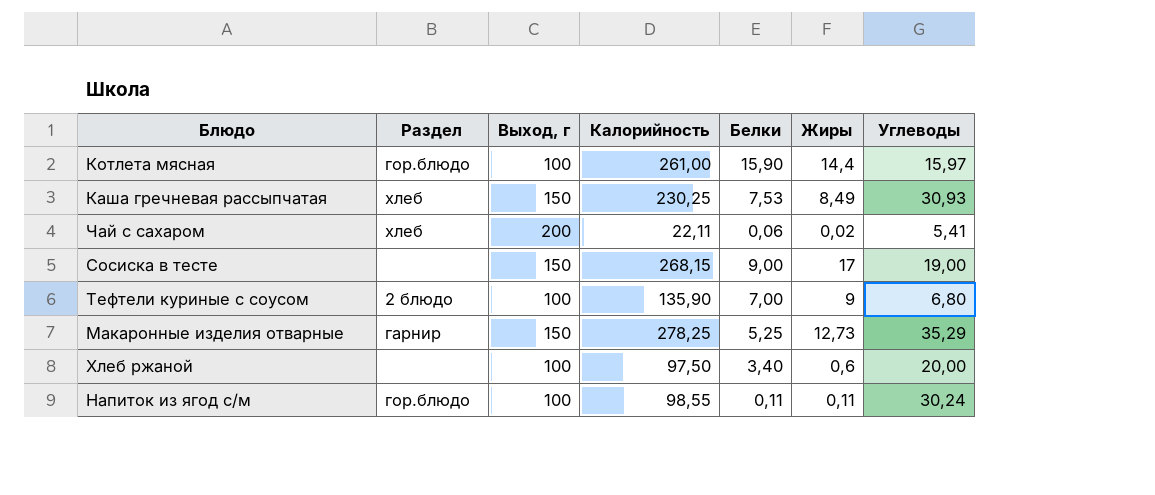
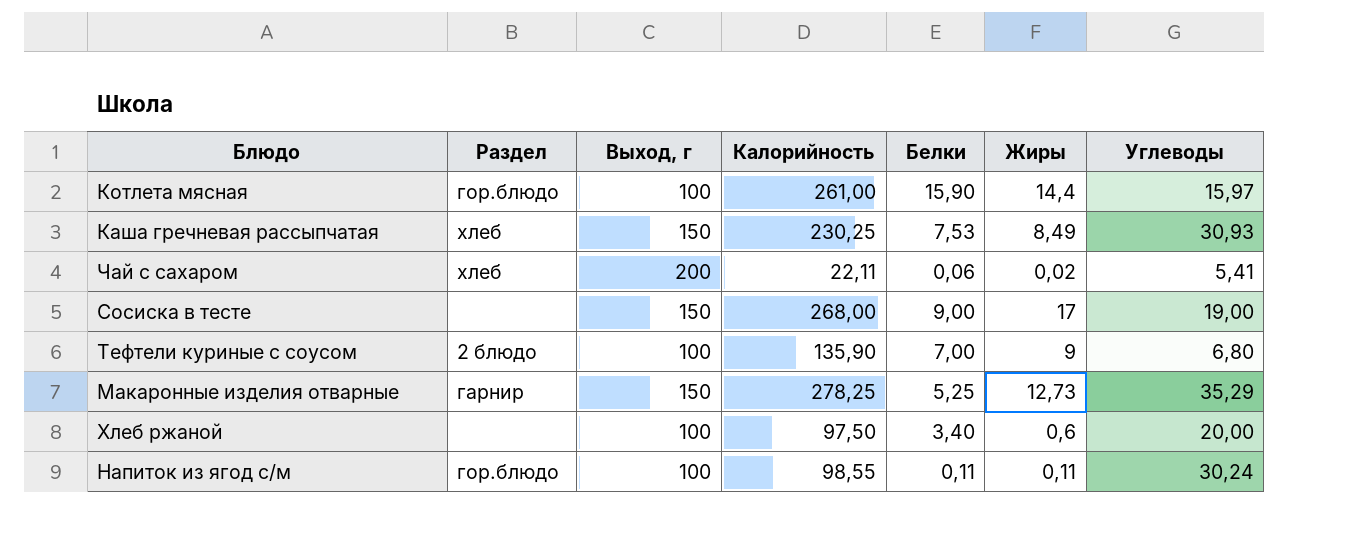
Сосиска в тесте | Калорийность: 268,15 -> 268,00

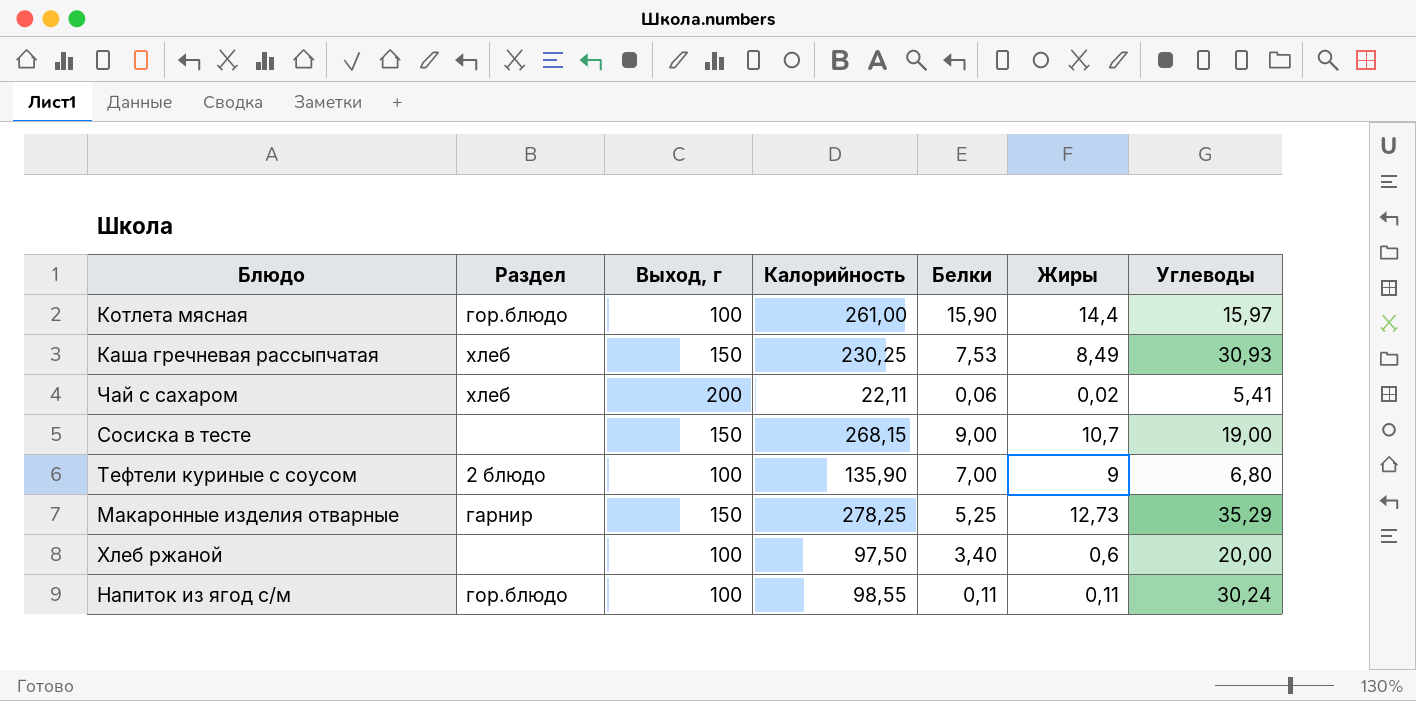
Сосиска в тесте | Калорийность: 268,00 -> 268,15
Сосиска в тесте | Жиры: 17 -> 10,7

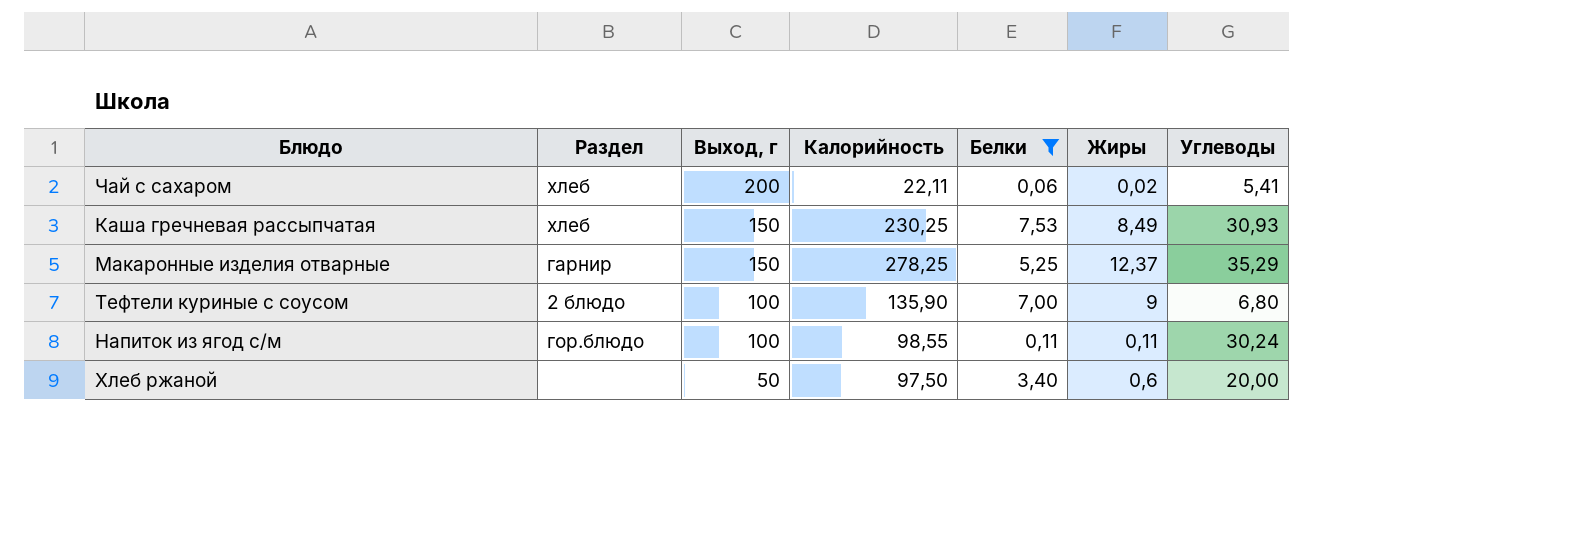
filter: none -> Белки <= 7,53
row order: none -> Выход, г descending
Макаронные изделия отварные | Жиры: 12,73 -> 12,37
Хлеб ржаной | Выход, г: 100 -> 50

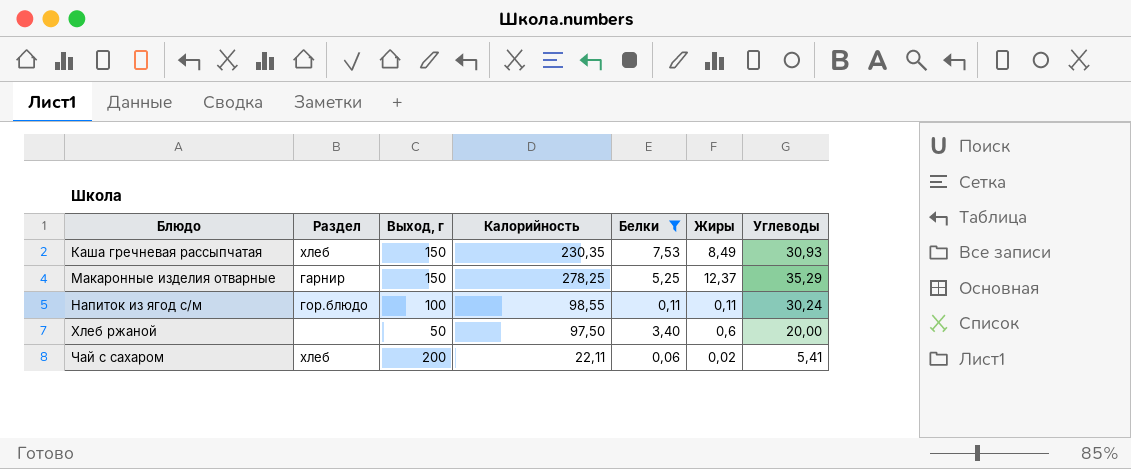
row order: Выход, г descending -> Блюдо ascending
row Тефтели куриные с соусом: 2 блюдо | 100 | 135,90 | 7,00 | 9 | 6,80 -> none
Каша гречневая рассыпчатая | Калорийность: 230,25 -> 230,35

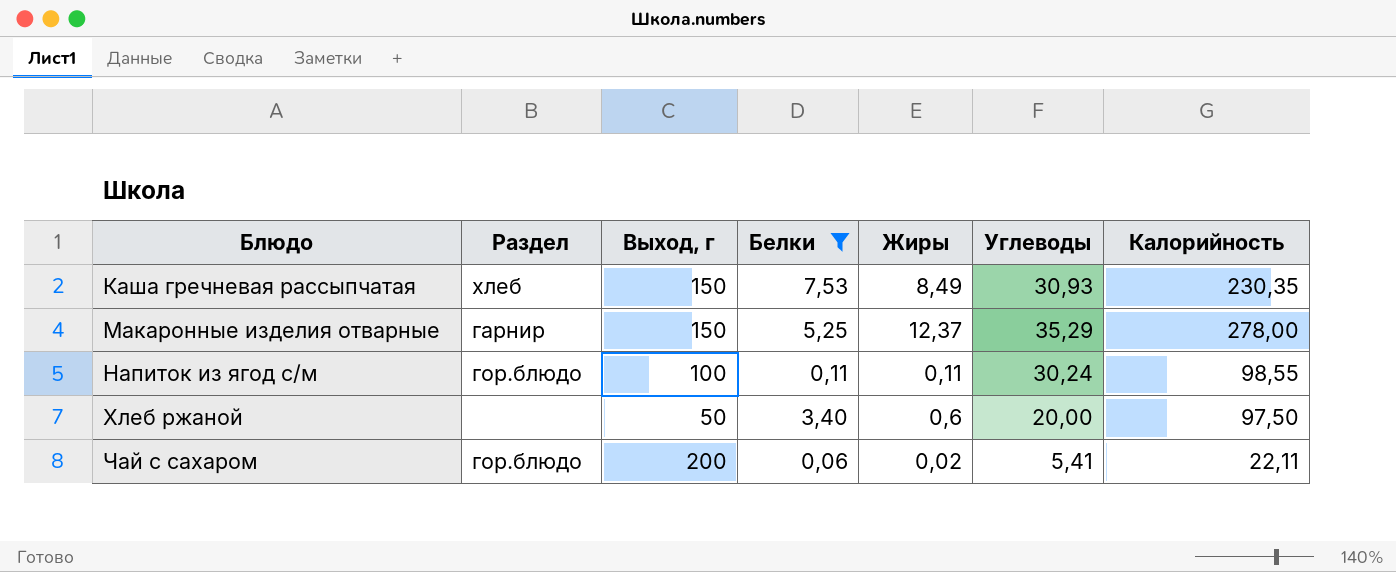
column Калорийность | position: 4 -> 7
Макаронные изделия отварные | Калорийность: 278,25 -> 278,00
Чай с сахаром | Раздел: хлеб -> гор.блюдо

